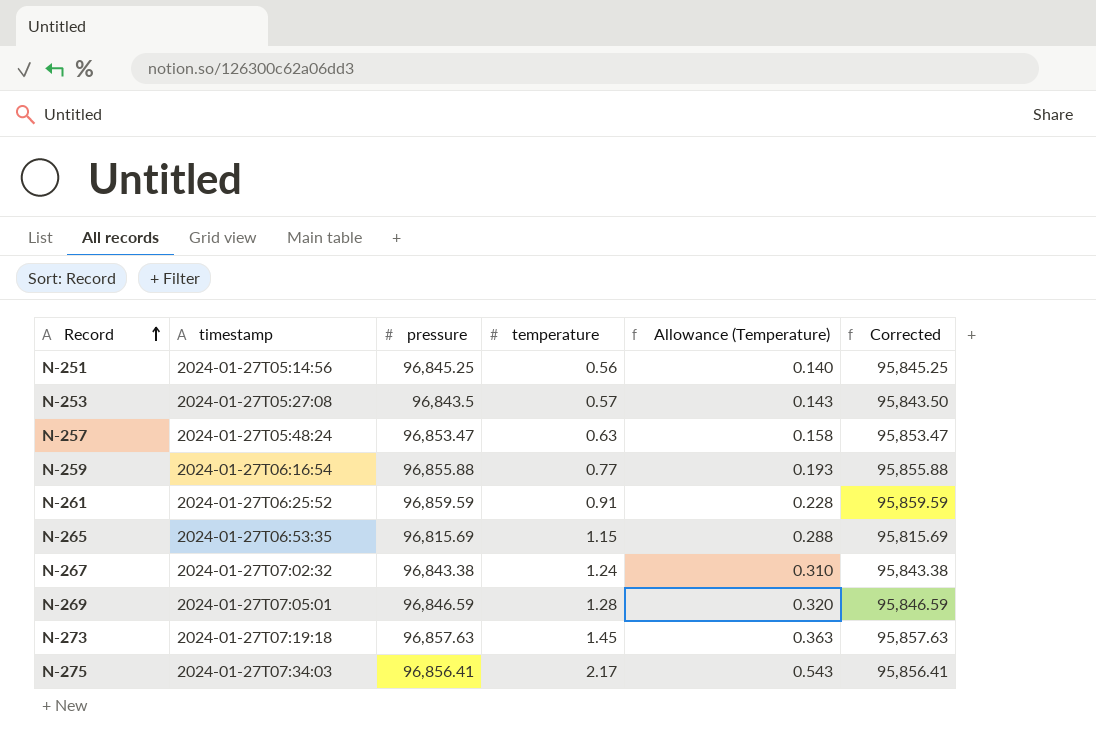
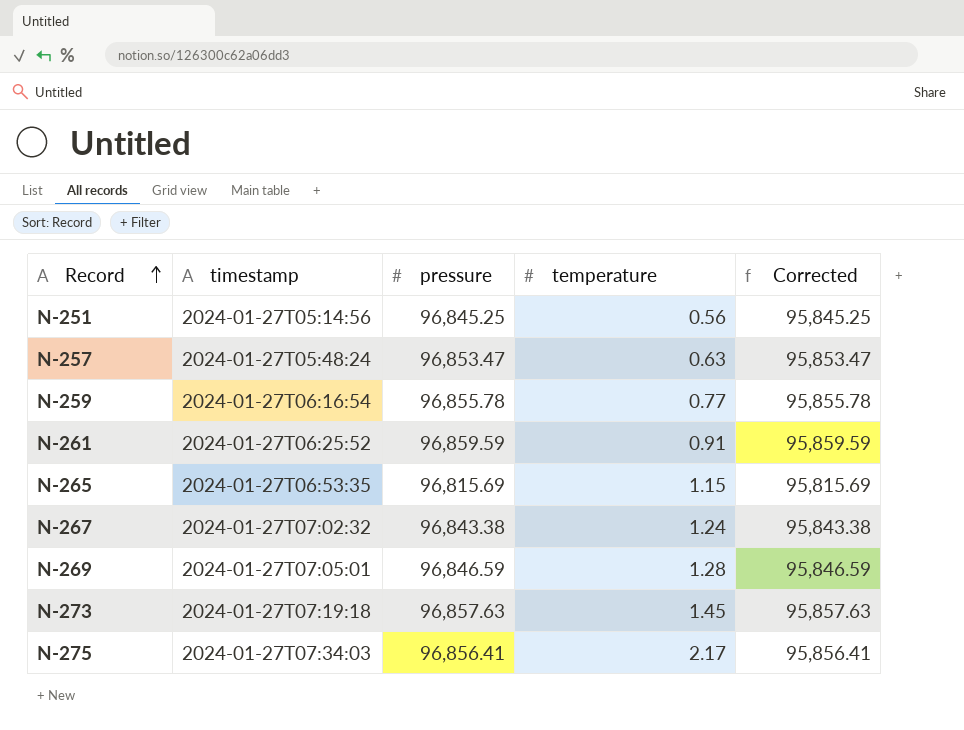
column Allowance (Temperature) | formula: [temperature] * 0.25 -> none
row N-253: 2024-01-27T05:27:08 | 96,843.5 | 0.57 | 0.143 | 95,843.50 -> none
N-259 | pressure: 96,855.88 -> 96,855.78
N-259 | Corrected: 95,855.88 -> 95,855.78

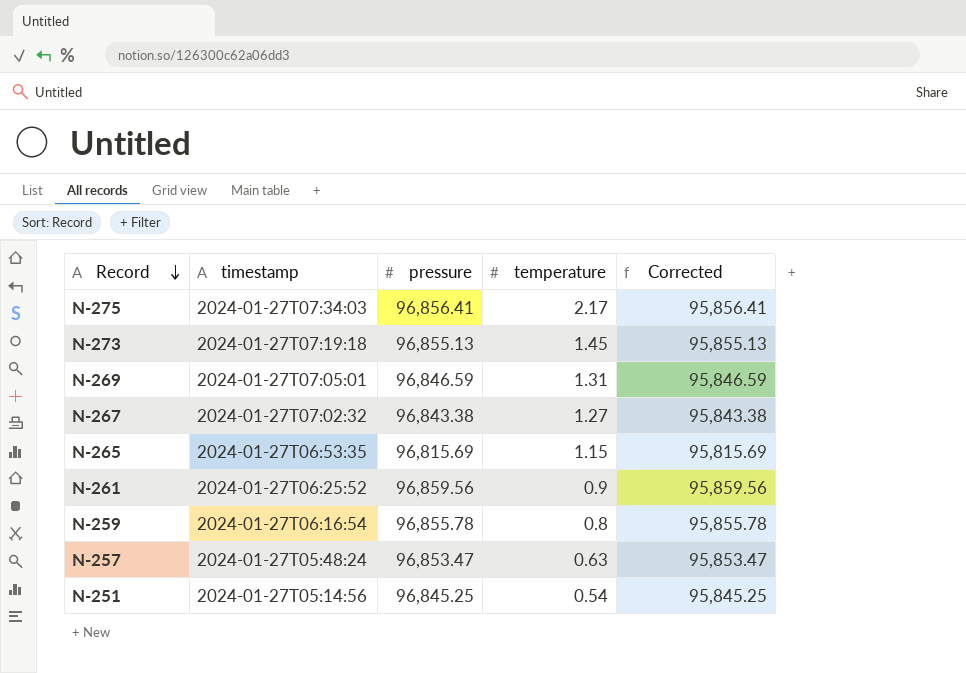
row order: Record ascending -> Record descending
N-273 | pressure: 96,857.63 -> 96,855.13
N-273 | Corrected: 95,857.63 -> 95,855.13
N-269 | temperature: 1.28 -> 1.31
N-267 | temperature: 1.24 -> 1.27
N-261 | pressure: 96,859.59 -> 96,859.56
N-261 | temperature: 0.91 -> 0.9
N-261 | Corrected: 95,859.59 -> 95,859.56
N-259 | temperature: 0.77 -> 0.8
N-251 | temperature: 0.56 -> 0.54

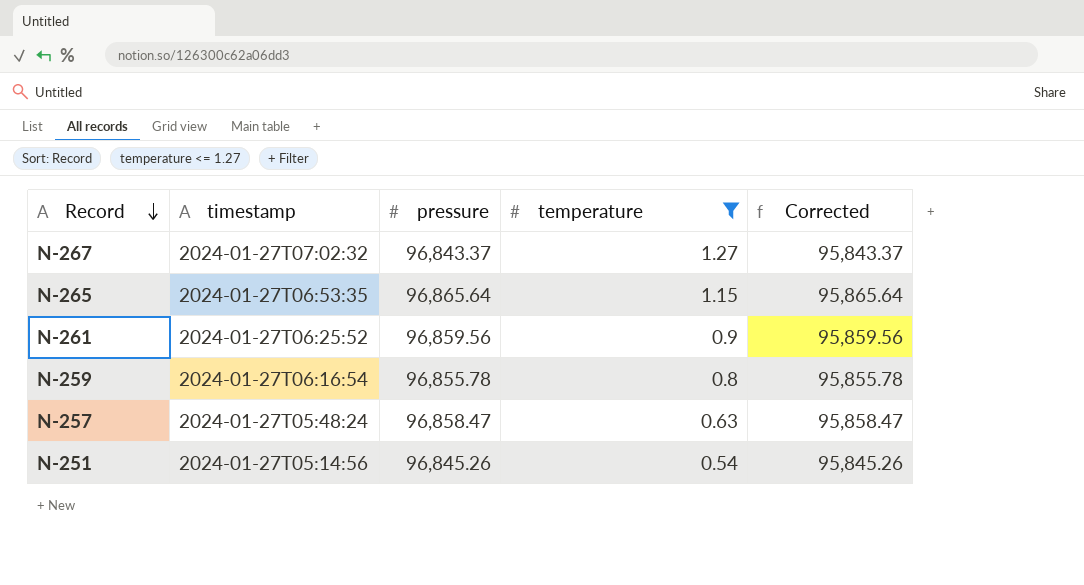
filter: none -> temperature <= 1.27
N-267 | pressure: 96,843.38 -> 96,843.37
N-267 | Corrected: 95,843.38 -> 95,843.37
N-265 | pressure: 96,815.69 -> 96,865.64
N-265 | Corrected: 95,815.69 -> 95,865.64
N-257 | pressure: 96,853.47 -> 96,858.47
N-257 | Corrected: 95,853.47 -> 95,858.47
N-251 | pressure: 96,845.25 -> 96,845.26
N-251 | Corrected: 95,845.25 -> 95,845.26

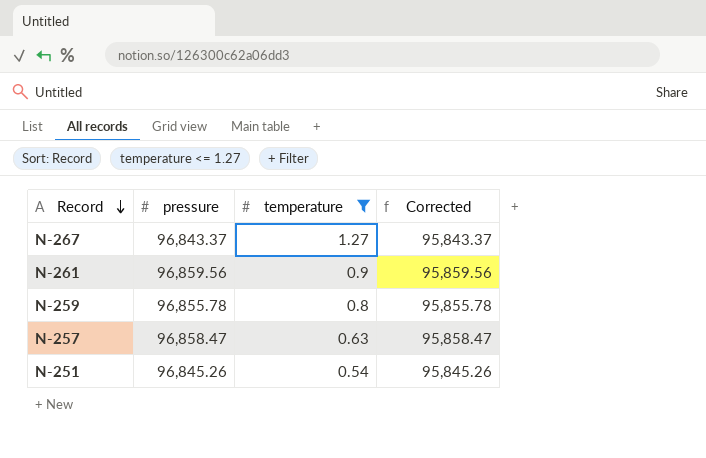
column timestamp | position: 2 -> none
row N-265: 2024-01-27T06:53:35 | 96,865.64 | 1.15 | 95,865.64 -> none

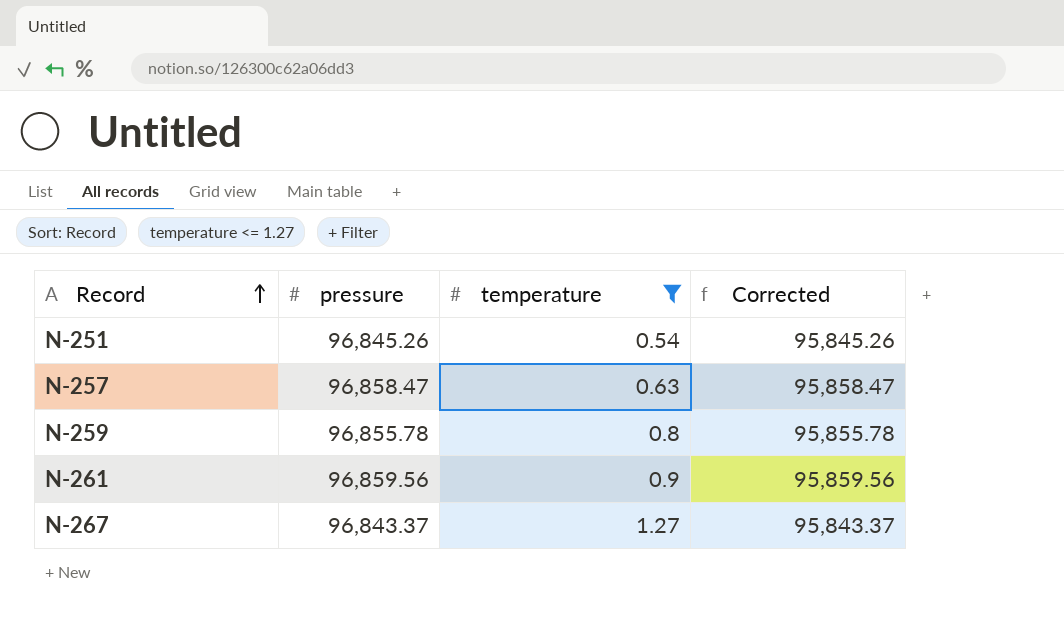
row order: Record descending -> Record ascending

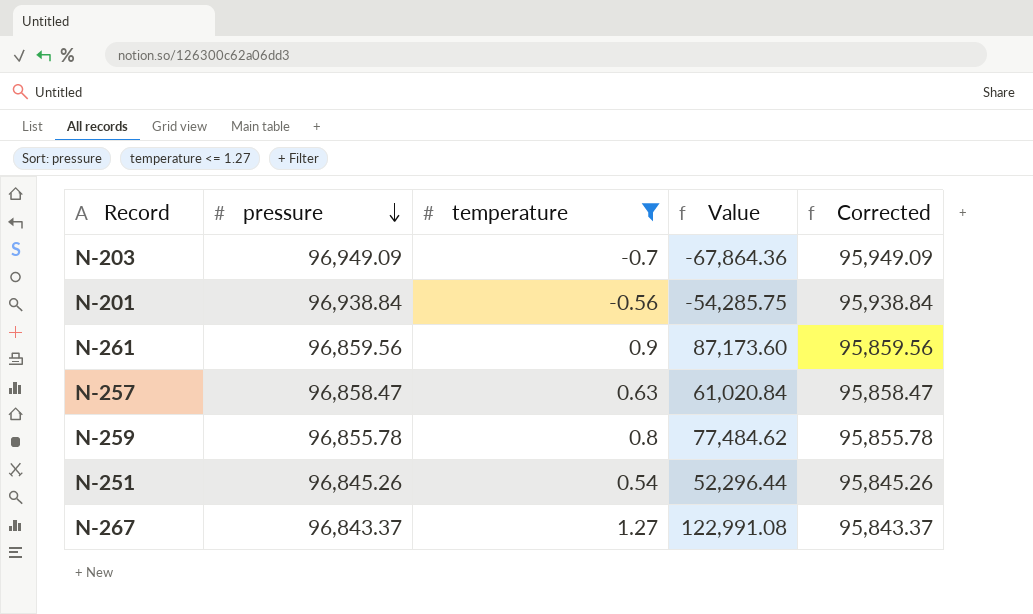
row order: Record ascending -> pressure descending
column Value | formula: none -> [pressure] * [temperature]
row N-203: none -> 96,949.09 | -0.7 | -67,864.36 | 95,949.09
row N-201: none -> 96,938.84 | -0.56 | -54,285.75 | 95,938.84

